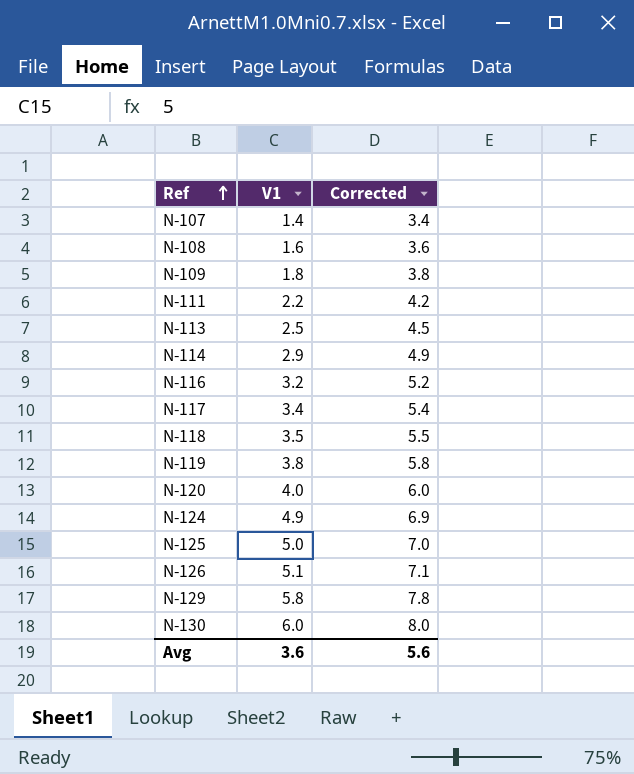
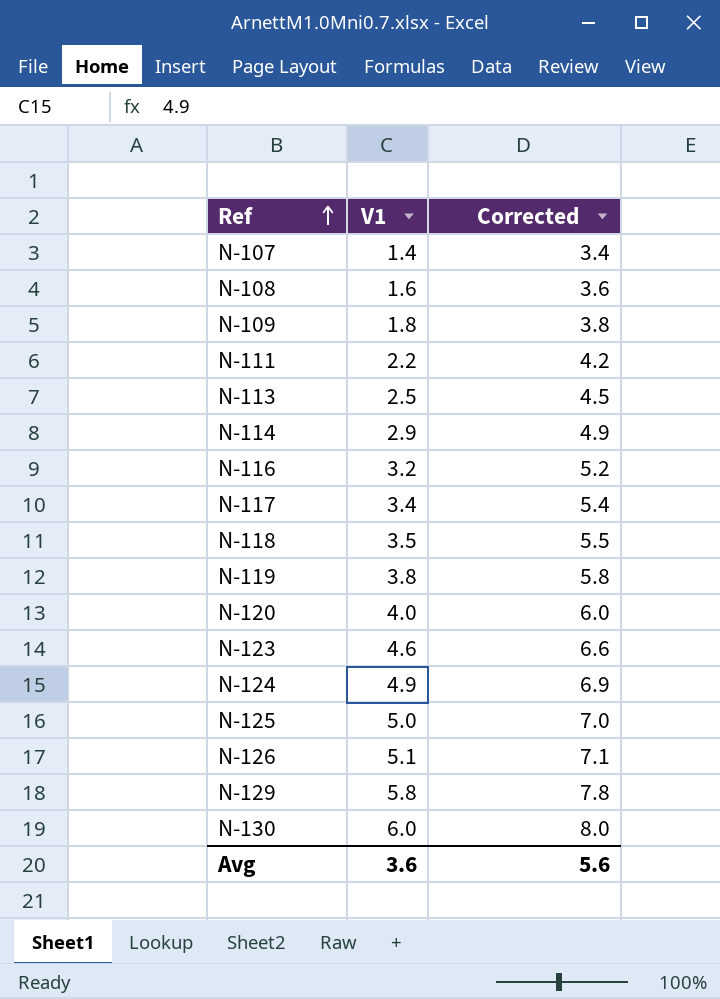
row N-123: none -> 4.6 | 6.6

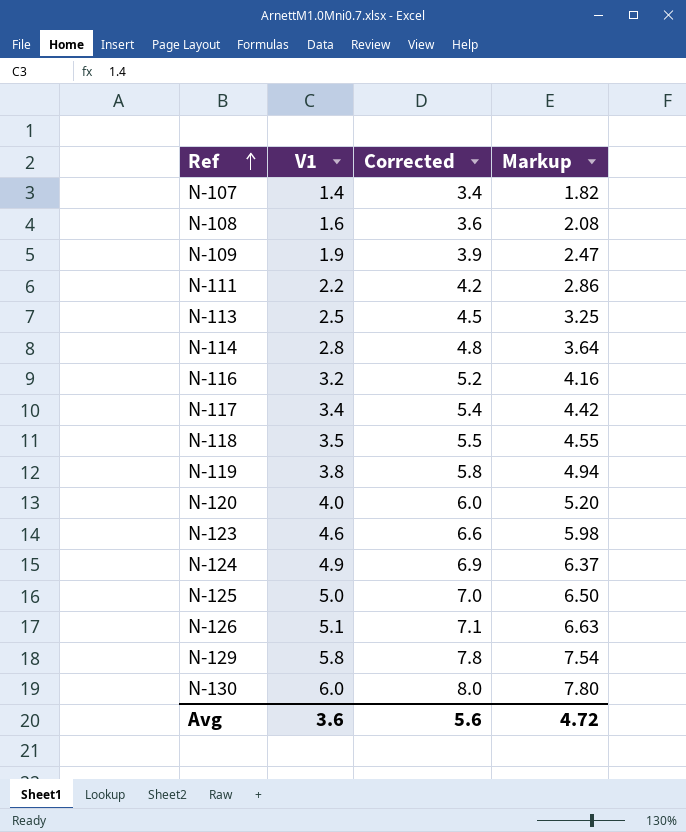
column Markup | formula: none -> [V1] * 1.3
N-109 | V1: 1.8 -> 1.9
N-109 | Corrected: 3.8 -> 3.9
N-114 | V1: 2.9 -> 2.8
N-114 | Corrected: 4.9 -> 4.8

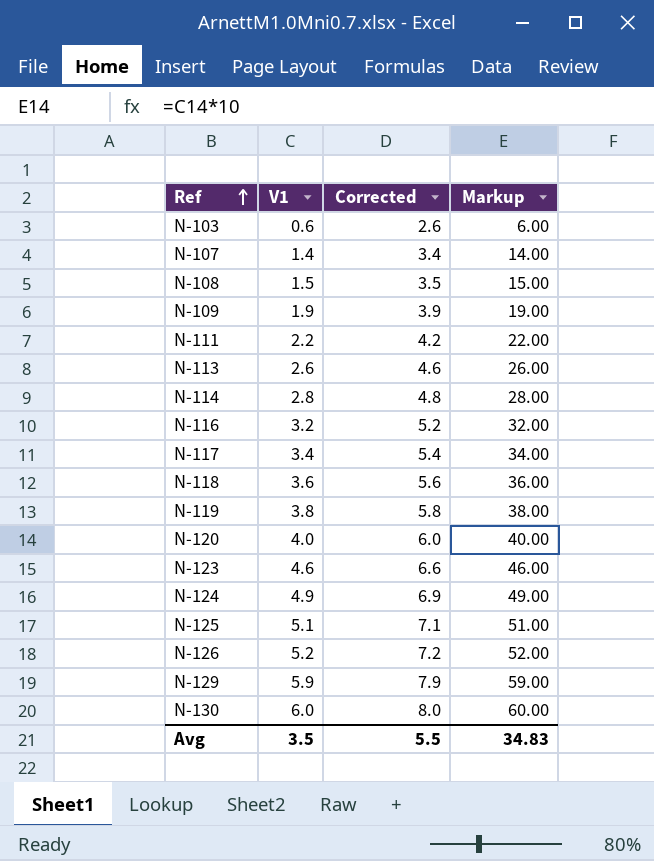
column Markup | formula: [V1] * 1.3 -> [V1] * 10
row N-103: none -> 0.6 | 2.6 | 6.00
N-108 | V1: 1.6 -> 1.5
N-108 | Corrected: 3.6 -> 3.5
N-113 | V1: 2.5 -> 2.6
N-113 | Corrected: 4.5 -> 4.6
N-118 | V1: 3.5 -> 3.6
N-118 | Corrected: 5.5 -> 5.6
N-125 | V1: 5.0 -> 5.1
N-125 | Corrected: 7.0 -> 7.1
N-126 | V1: 5.1 -> 5.2
N-126 | Corrected: 7.1 -> 7.2
N-129 | V1: 5.8 -> 5.9
N-129 | Corrected: 7.8 -> 7.9
Avg | V1: 3.6 -> 3.5
Avg | Corrected: 5.6 -> 5.5
Avg | Markup: 4.72 -> 34.83

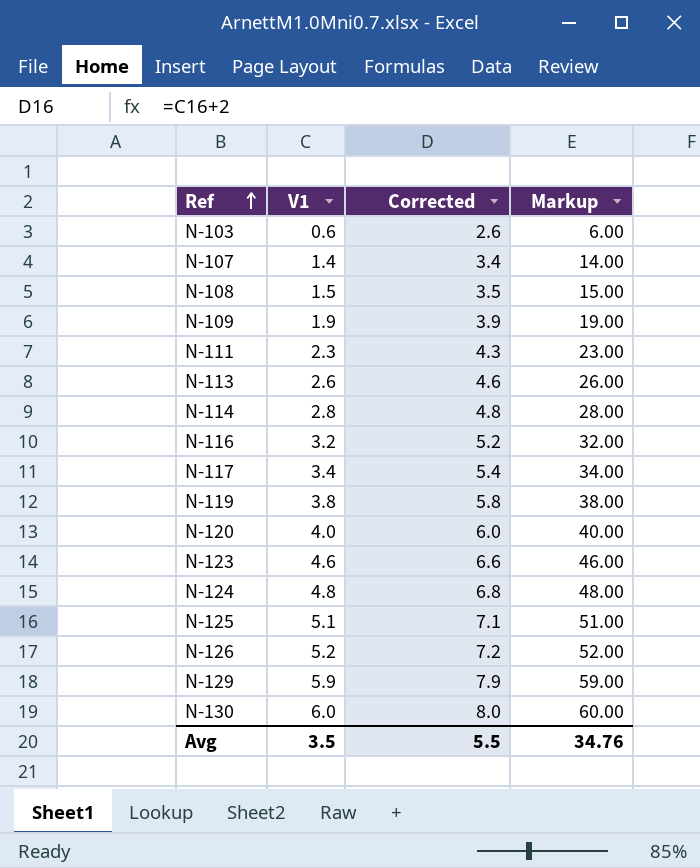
row N-118: 3.6 | 5.6 | 36.00 -> none
N-111 | V1: 2.2 -> 2.3
N-111 | Corrected: 4.2 -> 4.3
N-111 | Markup: 22.00 -> 23.00
N-124 | V1: 4.9 -> 4.8
N-124 | Corrected: 6.9 -> 6.8
N-124 | Markup: 49.00 -> 48.00
Avg | Markup: 34.83 -> 34.76

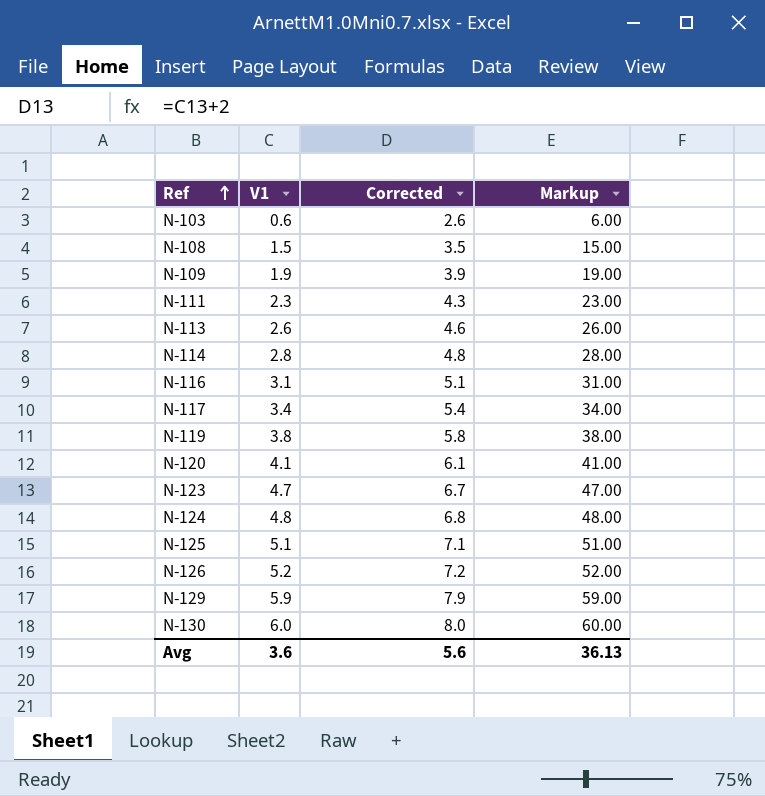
row N-107: 1.4 | 3.4 | 14.00 -> none
N-116 | V1: 3.2 -> 3.1
N-116 | Corrected: 5.2 -> 5.1
N-116 | Markup: 32.00 -> 31.00
N-120 | V1: 4.0 -> 4.1
N-120 | Corrected: 6.0 -> 6.1
N-120 | Markup: 40.00 -> 41.00
N-123 | V1: 4.6 -> 4.7
N-123 | Corrected: 6.6 -> 6.7
N-123 | Markup: 46.00 -> 47.00
Avg | V1: 3.5 -> 3.6
Avg | Corrected: 5.5 -> 5.6
Avg | Markup: 34.76 -> 36.13

